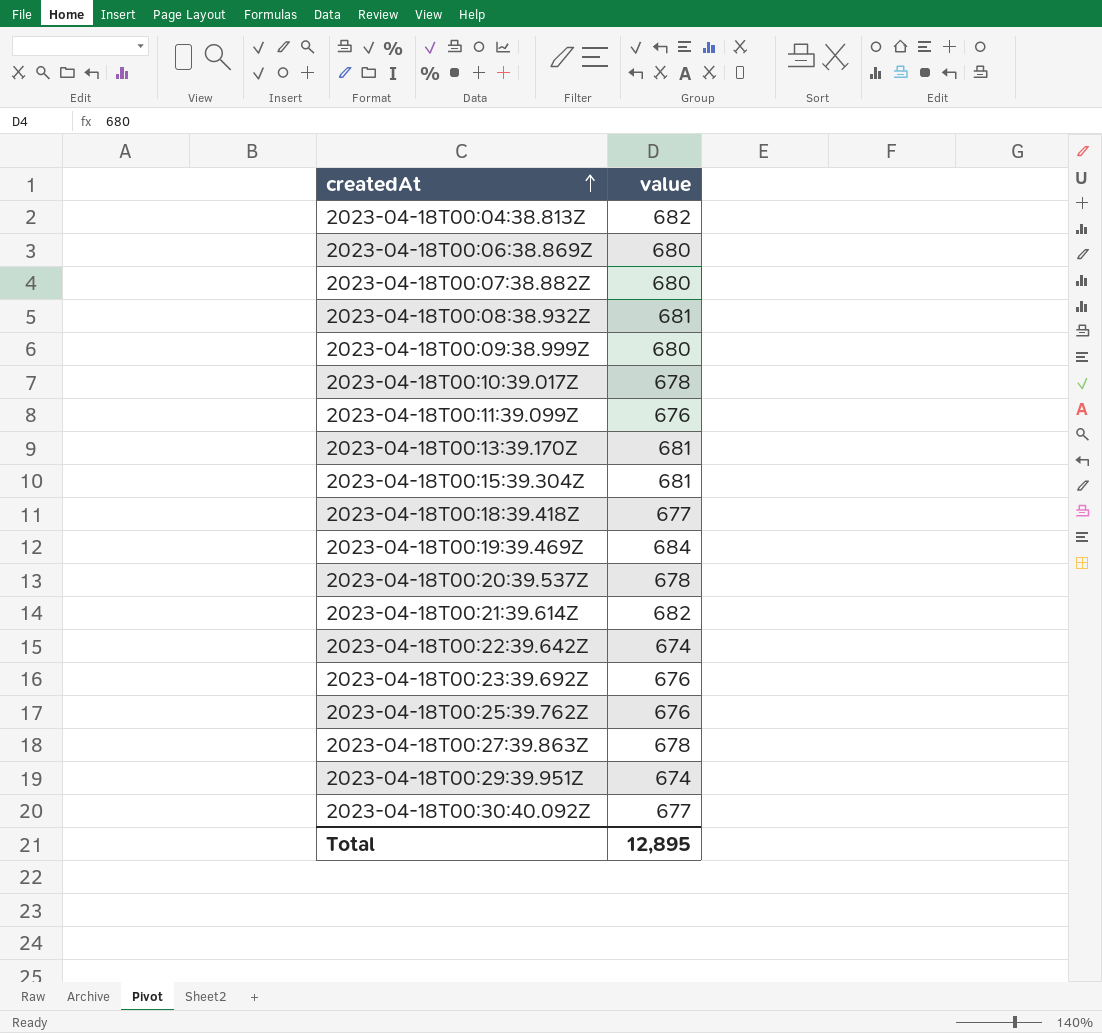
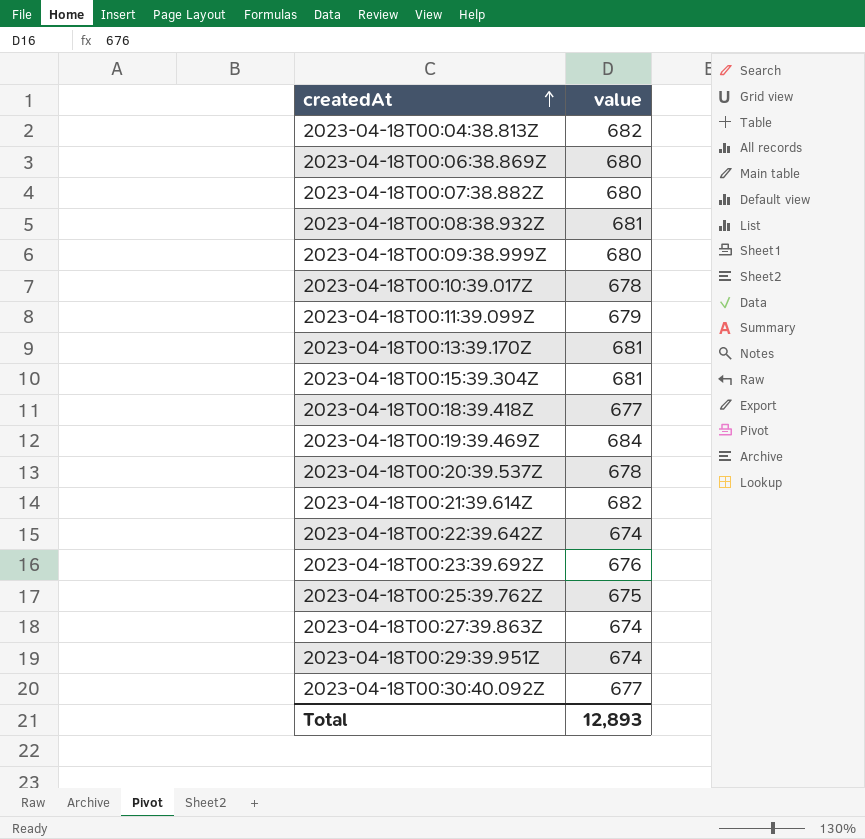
2023-04-18T00:11:39.099Z | value: 676 -> 679
2023-04-18T00:25:39.762Z | value: 676 -> 675
2023-04-18T00:27:39.863Z | value: 678 -> 674
Total | value: 12,895 -> 12,893

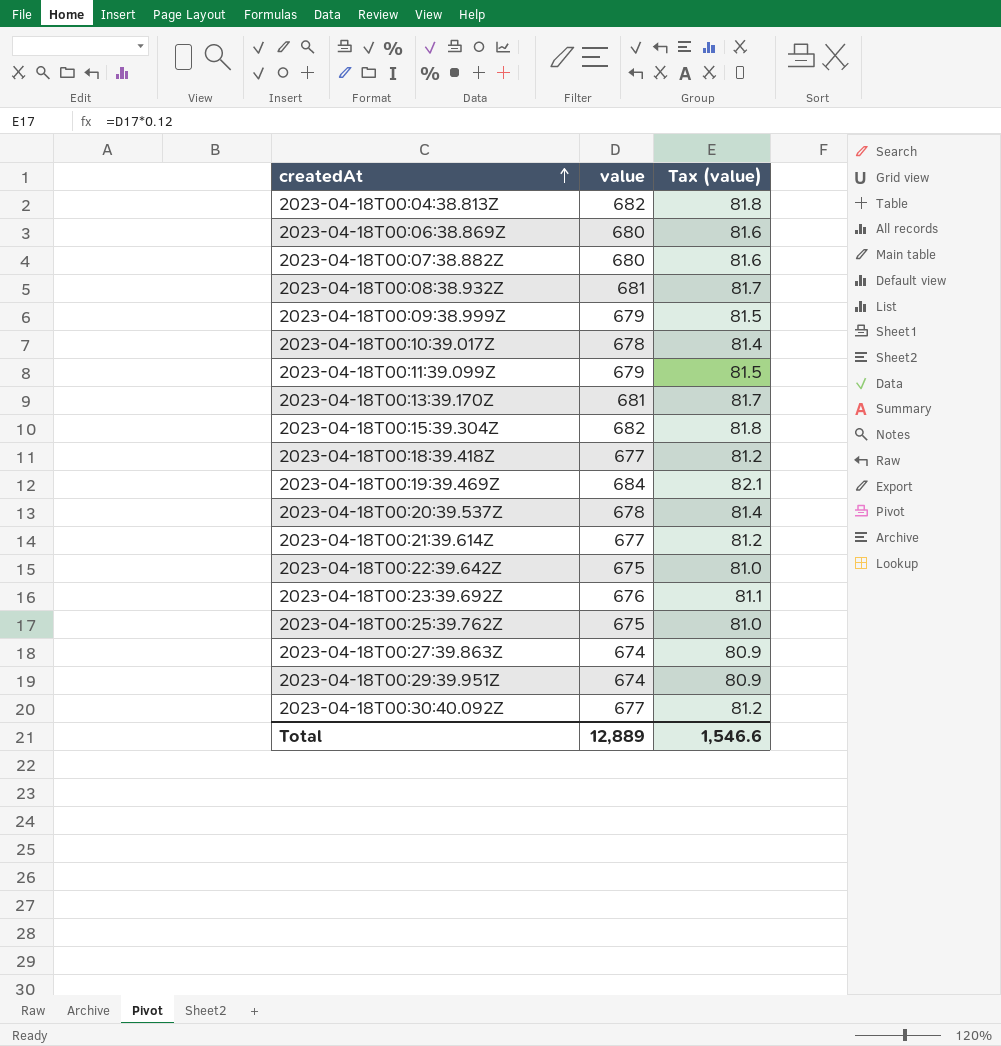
column Tax (value) | formula: none -> [value] * 0.12
2023-04-18T00:09:38.999Z | value: 680 -> 679
2023-04-18T00:15:39.304Z | value: 681 -> 682
2023-04-18T00:21:39.614Z | value: 682 -> 677
2023-04-18T00:22:39.642Z | value: 674 -> 675
Total | value: 12,893 -> 12,889

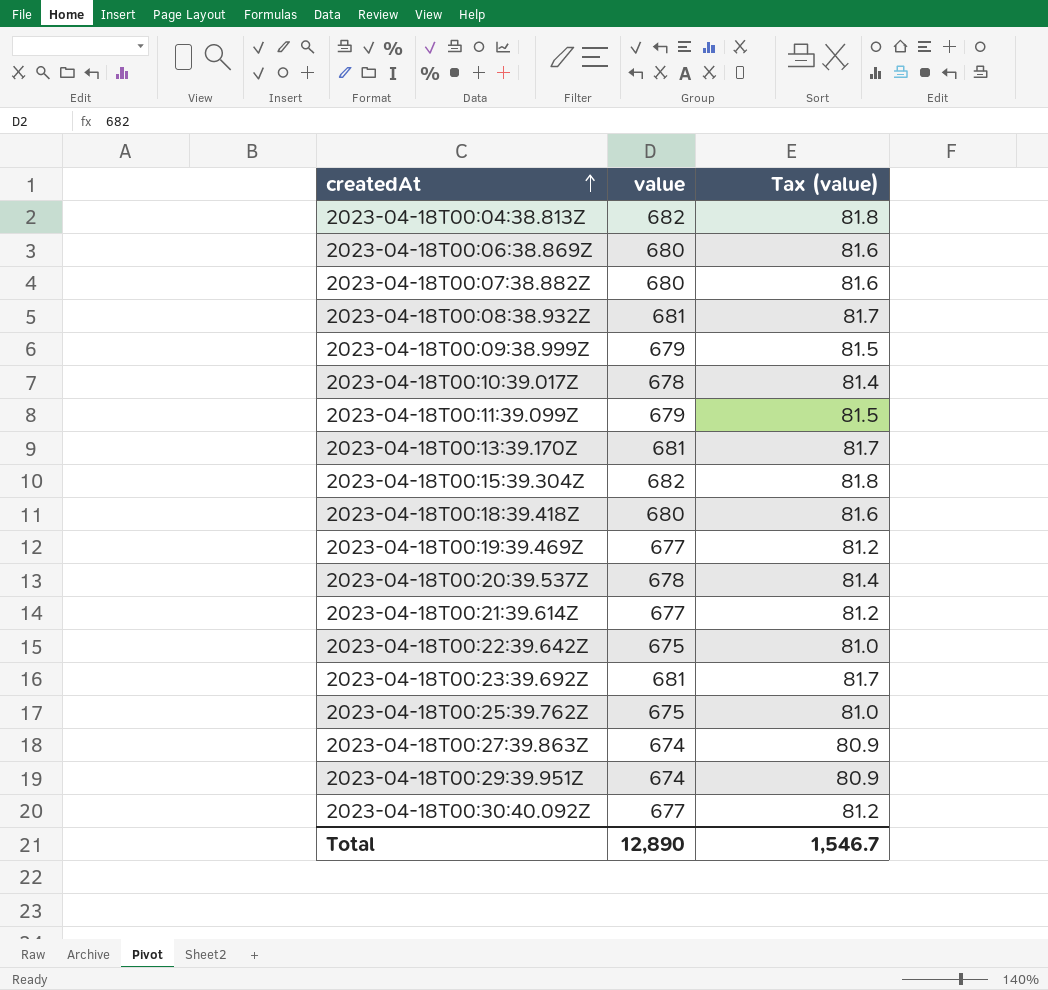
2023-04-18T00:18:39.418Z | value: 677 -> 680
2023-04-18T00:18:39.418Z | Tax (value): 81.2 -> 81.6
2023-04-18T00:19:39.469Z | value: 684 -> 677
2023-04-18T00:19:39.469Z | Tax (value): 82.1 -> 81.2
2023-04-18T00:23:39.692Z | value: 676 -> 681
2023-04-18T00:23:39.692Z | Tax (value): 81.1 -> 81.7
Total | value: 12,889 -> 12,890
Total | Tax (value): 1,546.6 -> 1,546.7

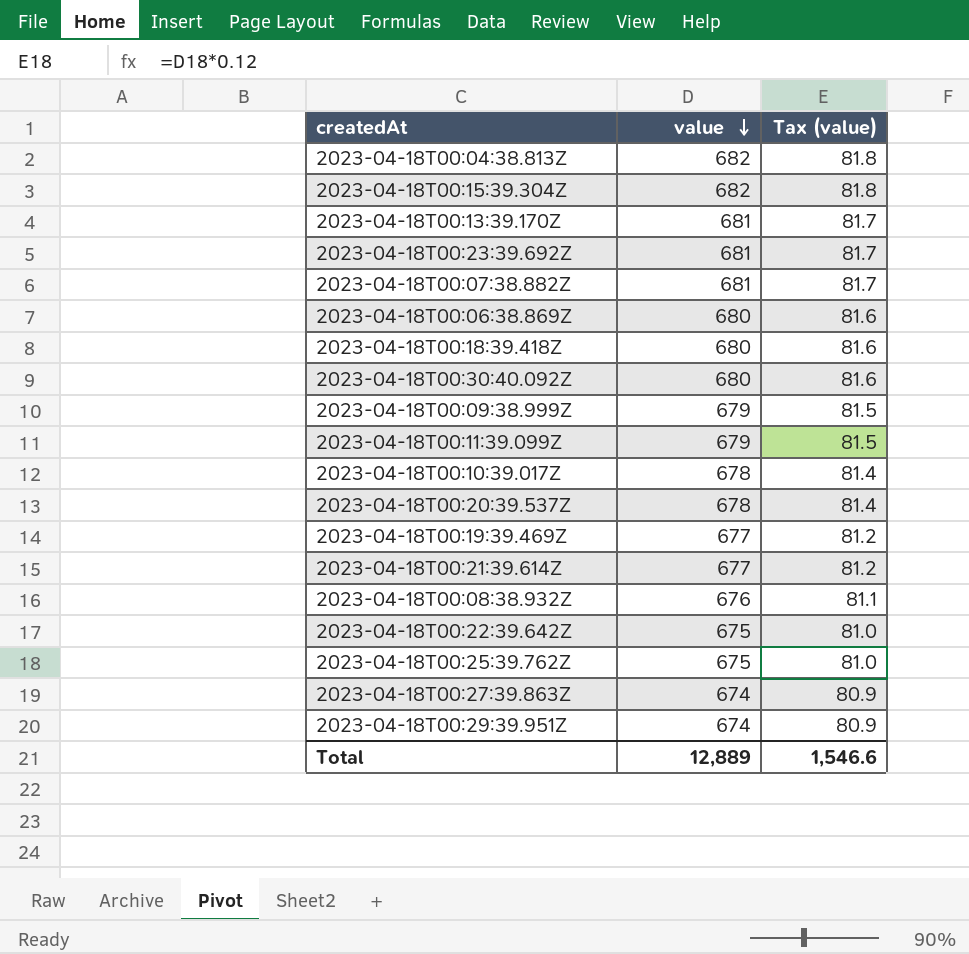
row order: createdAt ascending -> value descending
2023-04-18T00:07:38.882Z | value: 680 -> 681
2023-04-18T00:07:38.882Z | Tax (value): 81.6 -> 81.7
2023-04-18T00:30:40.092Z | value: 677 -> 680
2023-04-18T00:30:40.092Z | Tax (value): 81.2 -> 81.6
2023-04-18T00:08:38.932Z | value: 681 -> 676
2023-04-18T00:08:38.932Z | Tax (value): 81.7 -> 81.1
Total | value: 12,890 -> 12,889
Total | Tax (value): 1,546.7 -> 1,546.6

